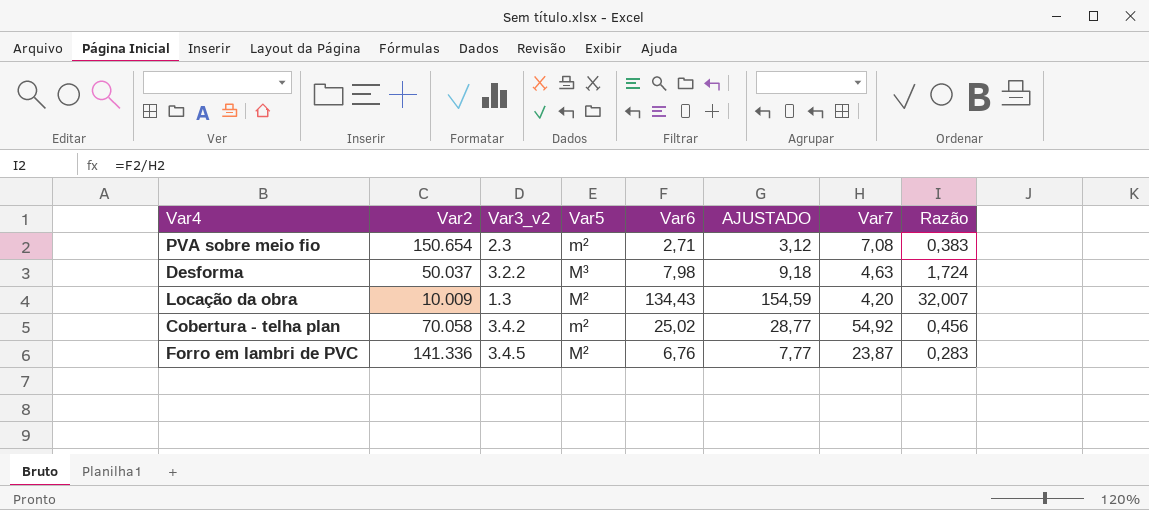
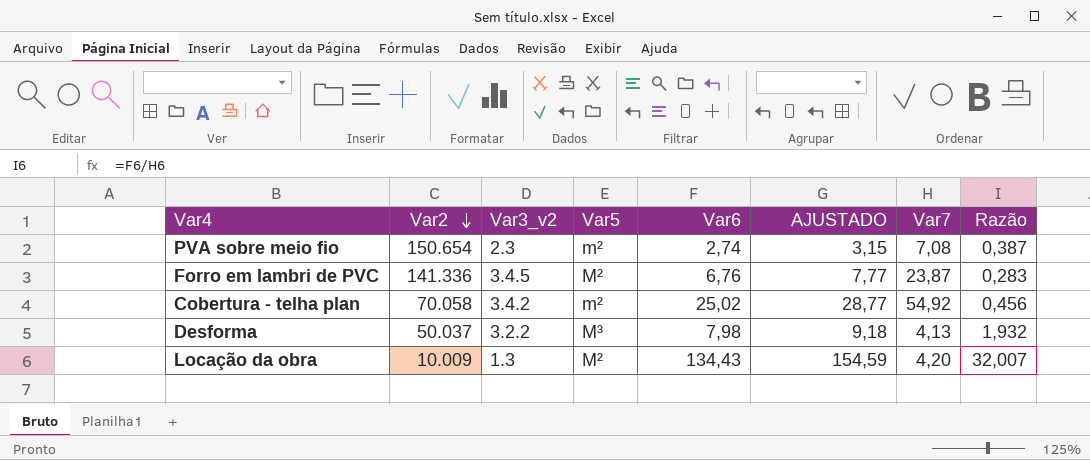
row order: none -> Var2 descending
PVA sobre meio fio | Var6: 2,71 -> 2,74
PVA sobre meio fio | AJUSTADO: 3,12 -> 3,15
PVA sobre meio fio | Razão: 0,383 -> 0,387
Desforma | Var7: 4,63 -> 4,13
Desforma | Razão: 1,724 -> 1,932

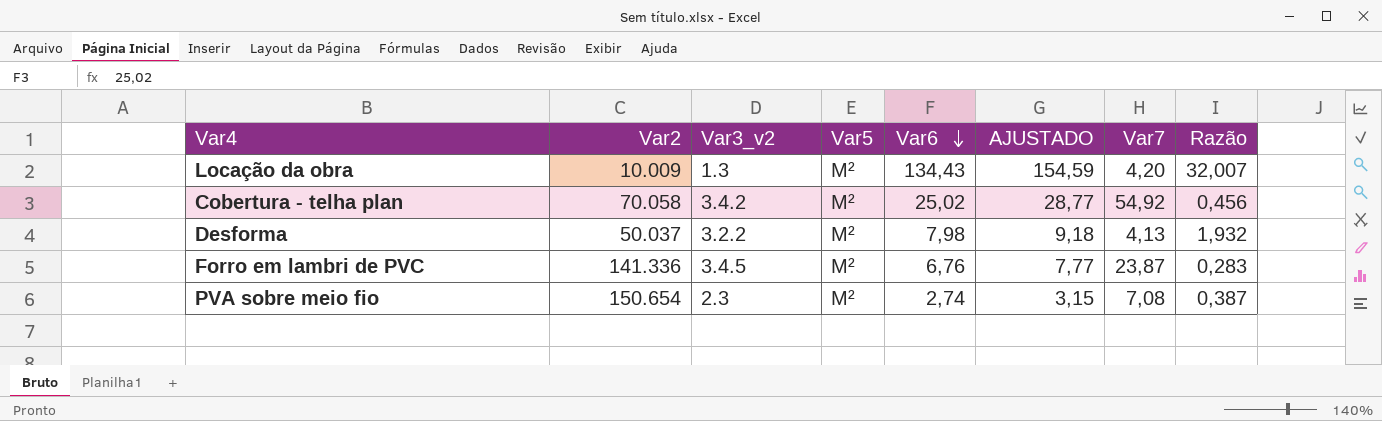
row order: Var2 descending -> Var6 descending
Cobertura - telha plan | Var5: m² -> M²
Desforma | Var5: M³ -> M²
PVA sobre meio fio | Var5: m² -> M²

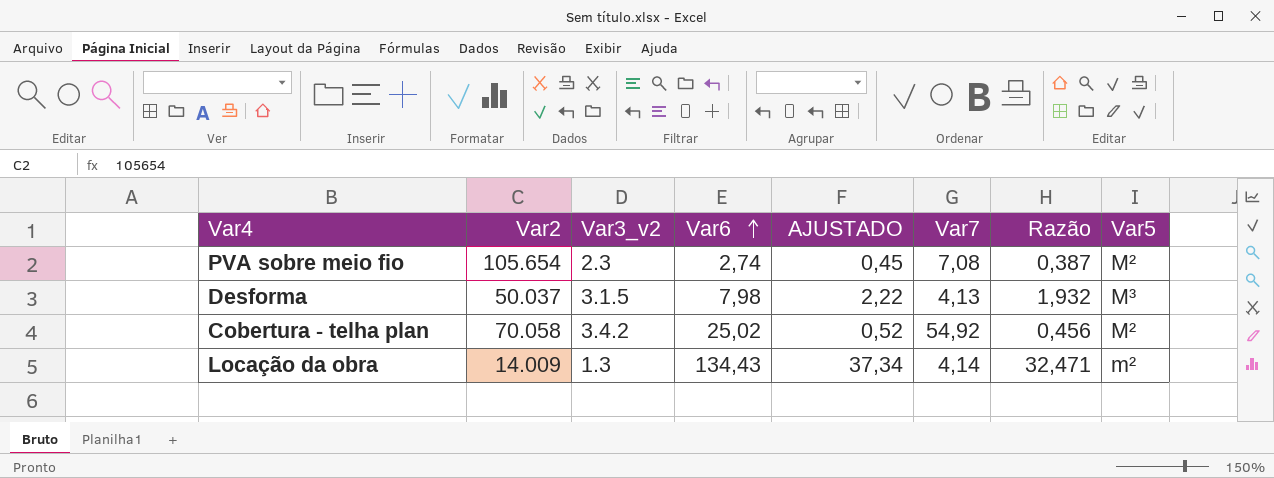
row order: Var6 descending -> Var6 ascending
column AJUSTADO | formula: [Var6] * 1,15 -> [Razão] * 1,15
column Var5 | position: 4 -> 8
row Forro em lambri de PVC: 141.336 | 3.4.5 | M² | 6,76 | 7,77 | 23,87 | 0,283 -> none
PVA sobre meio fio | Var2: 150.654 -> 105.654
Desforma | Var3_v2: 3.2.2 -> 3.1.5
Desforma | Var5: M² -> M³
Locação da obra | Var2: 10.009 -> 14.009
Locação da obra | Var7: 4,20 -> 4,14
Locação da obra | Razão: 32,007 -> 32,471
Locação da obra | Var5: M² -> m²

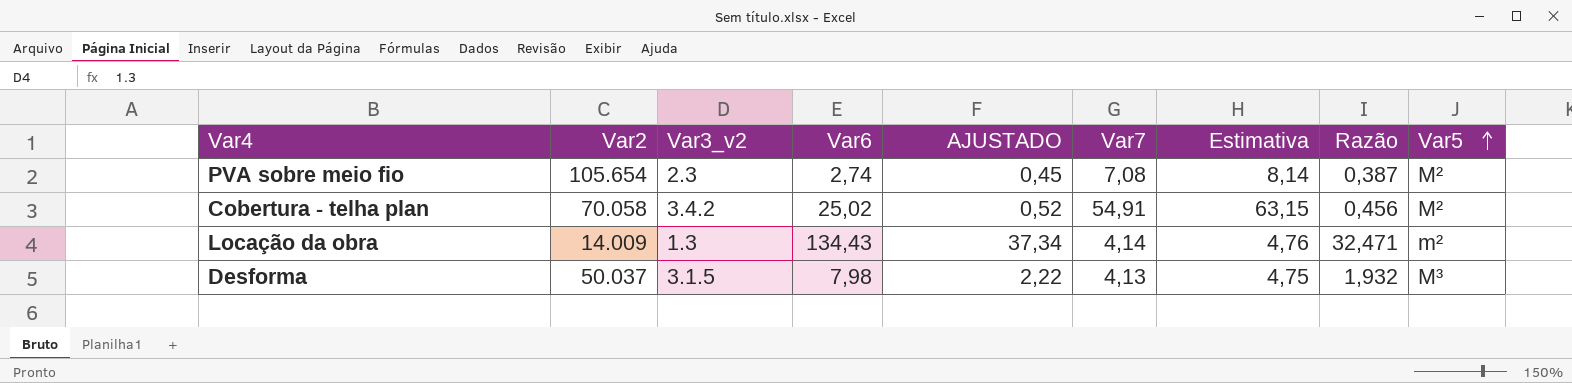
row order: Var6 ascending -> Var5 ascending
column Estimativa | formula: none -> [Var7] * 1,15
Cobertura - telha plan | Var7: 54,92 -> 54,91

